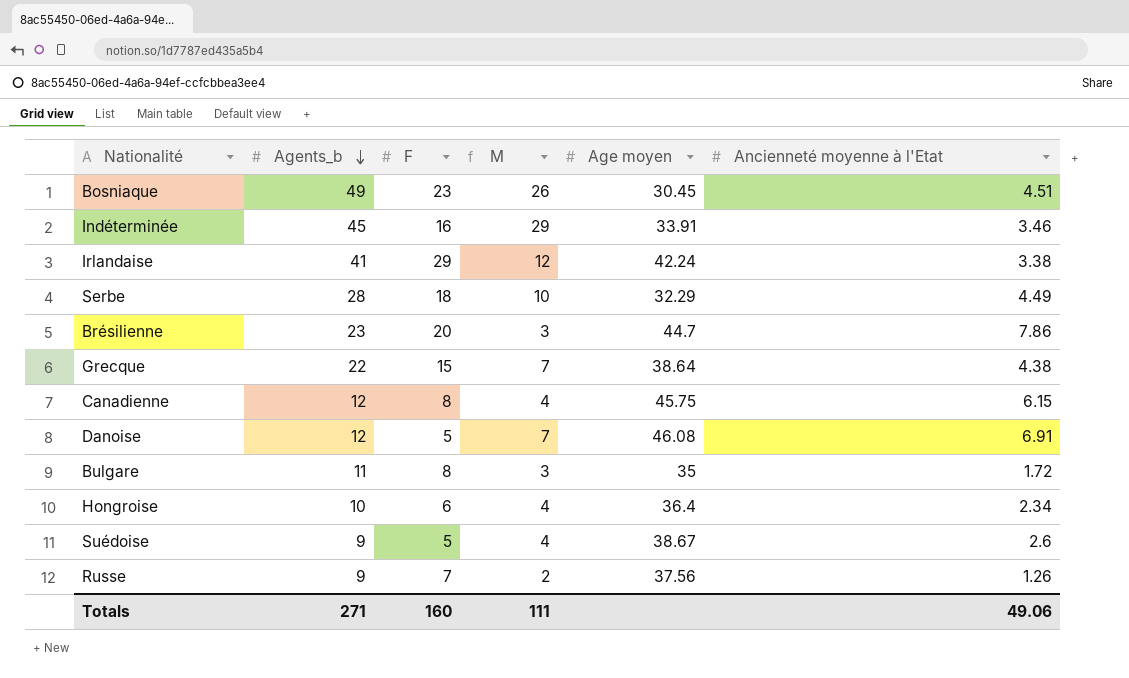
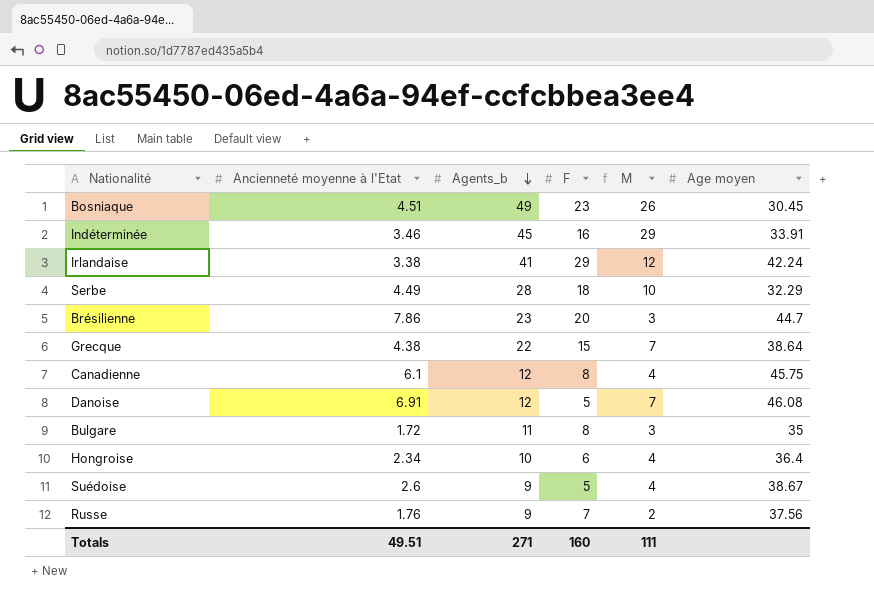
column Ancienneté moyenne à l'Etat | position: 6 -> 2
Canadienne | Ancienneté moyenne à l'Etat: 6.15 -> 6.1
Russe | Ancienneté moyenne à l'Etat: 1.26 -> 1.76
Totals | Ancienneté moyenne à l'Etat: 49.06 -> 49.51

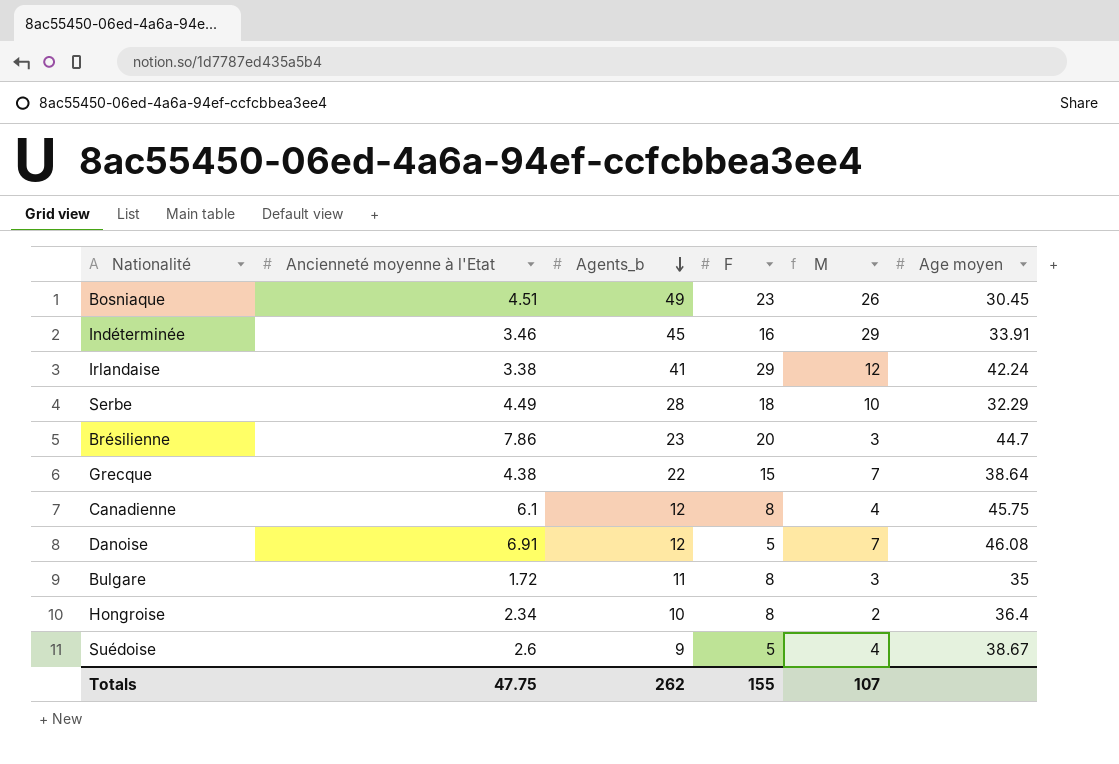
row Russe: 1.76 | 9 | 7 | 2 | 37.56 -> none
Hongroise | F: 6 -> 8
Hongroise | M: 4 -> 2
Totals | Ancienneté moyenne à l'Etat: 49.51 -> 47.75
Totals | Agents_b: 271 -> 262
Totals | F: 160 -> 155
Totals | M: 111 -> 107

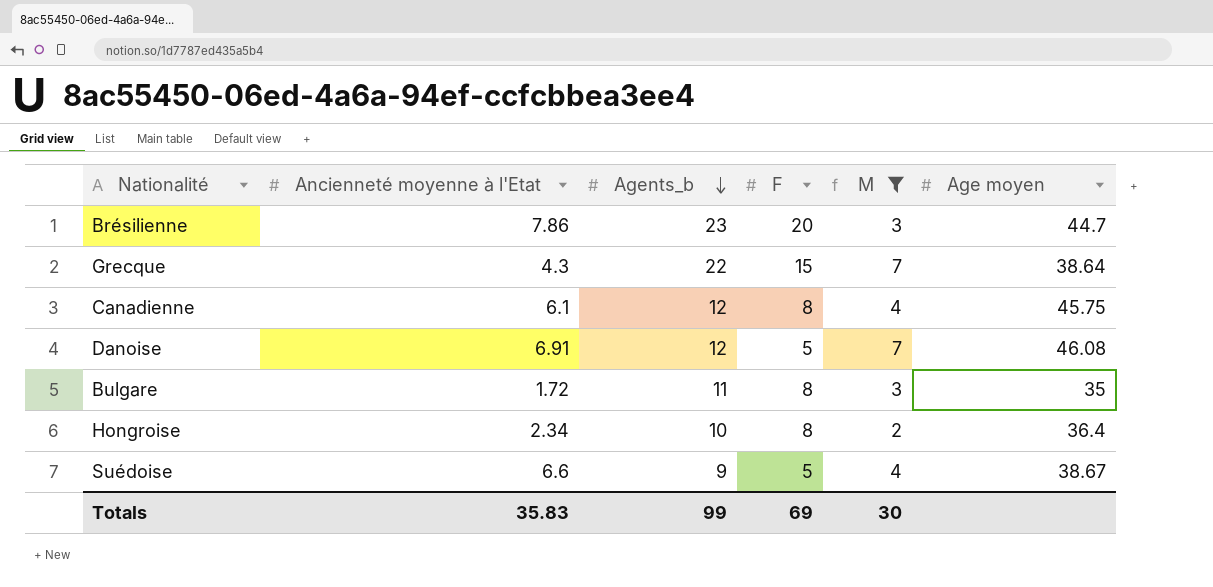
filter: none -> M <= 7
Grecque | Ancienneté moyenne à l'Etat: 4.38 -> 4.3
Suédoise | Ancienneté moyenne à l'Etat: 2.6 -> 6.6
Totals | Ancienneté moyenne à l'Etat: 47.75 -> 35.83
Totals | Agents_b: 262 -> 99
Totals | F: 155 -> 69
Totals | M: 107 -> 30

